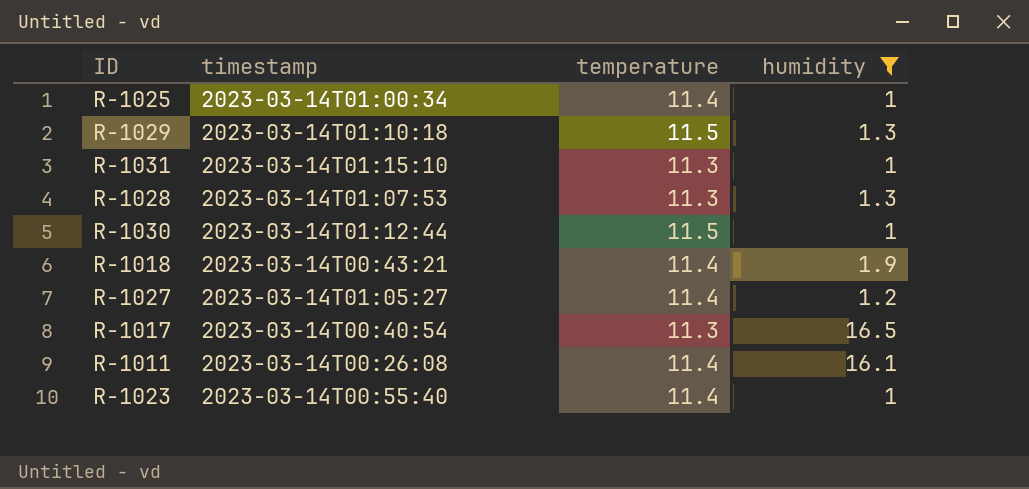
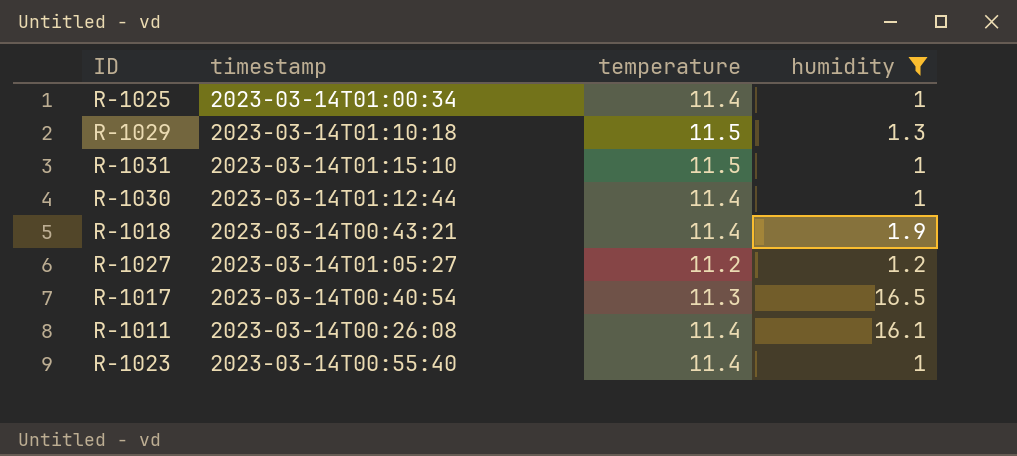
row R-1028: 2023-03-14T01:07:53 | 11.3 | 1.3 -> none
R-1031 | temperature: 11.3 -> 11.5
R-1030 | temperature: 11.5 -> 11.4
R-1027 | temperature: 11.4 -> 11.2

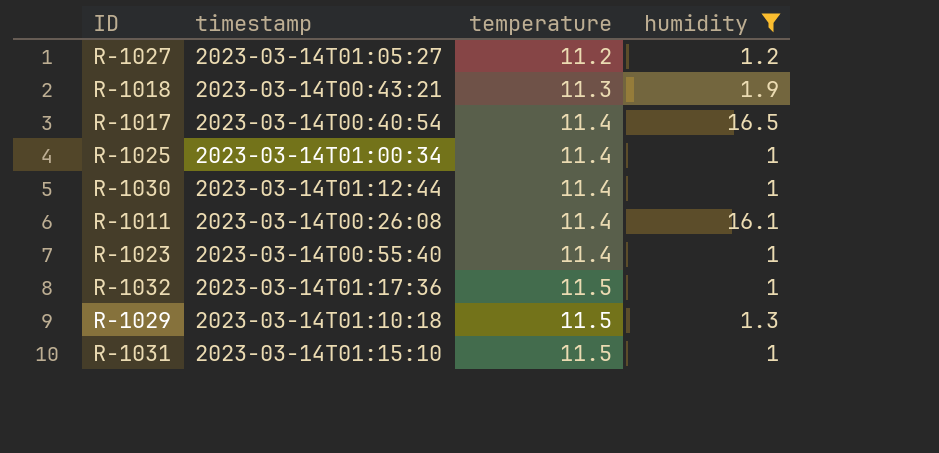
row order: none -> temperature ascending
R-1018 | temperature: 11.4 -> 11.3
R-1017 | temperature: 11.3 -> 11.4
row R-1032: none -> 2023-03-14T01:17:36 | 11.5 | 1

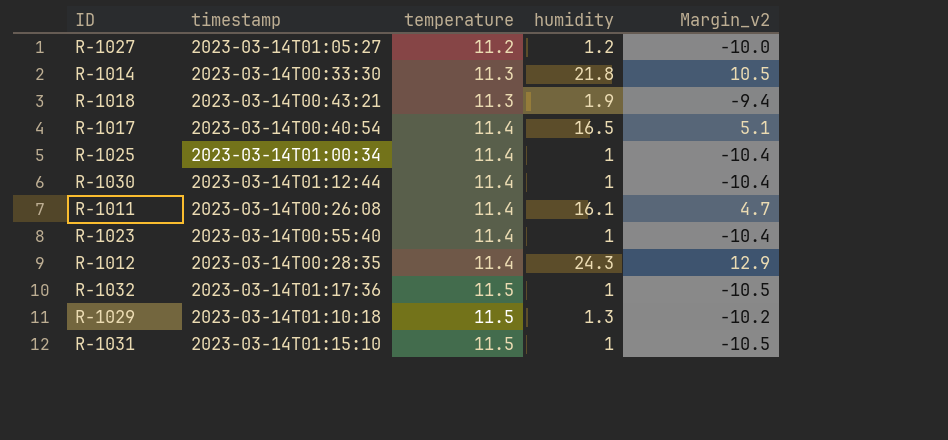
filter: humidity <= 16.5 -> none
column Margin_v2 | formula: none -> [humidity] - [temperature]

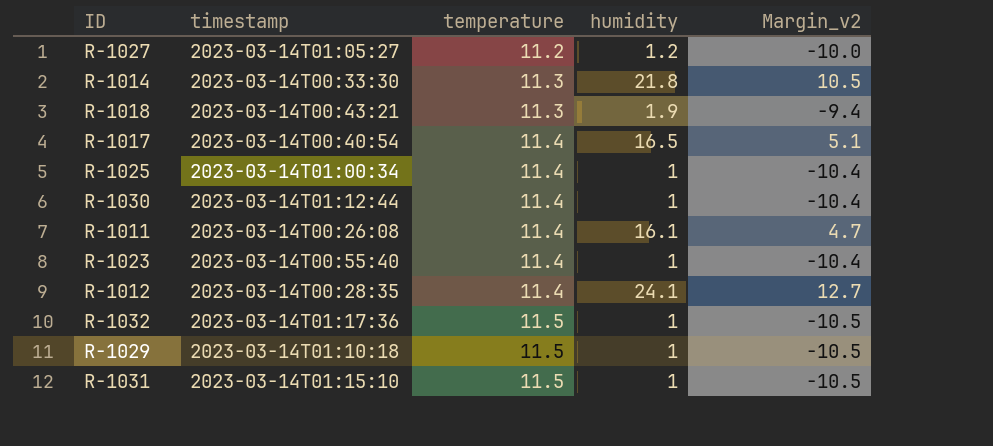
R-1012 | humidity: 24.3 -> 24.1
R-1012 | Margin_v2: 12.9 -> 12.7
R-1029 | humidity: 1.3 -> 1
R-1029 | Margin_v2: -10.2 -> -10.5

